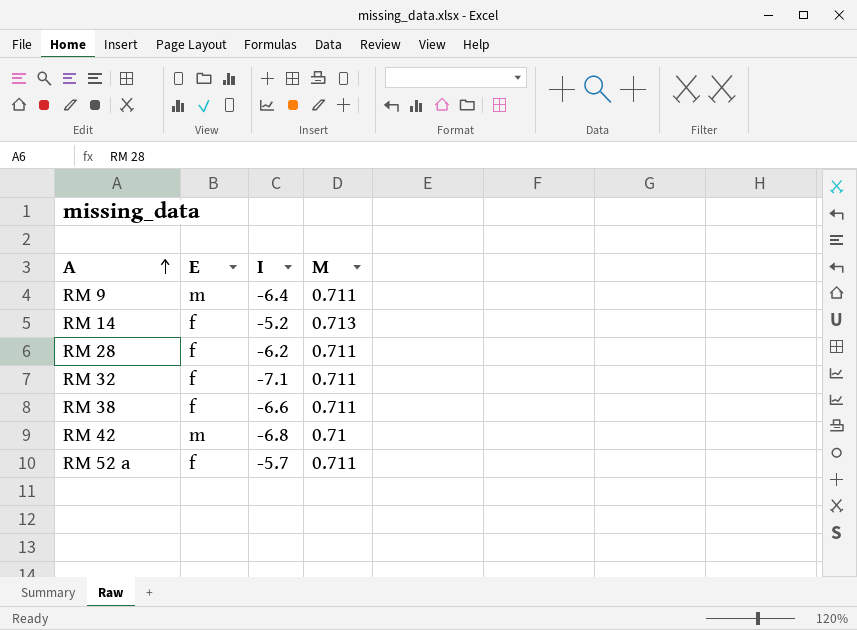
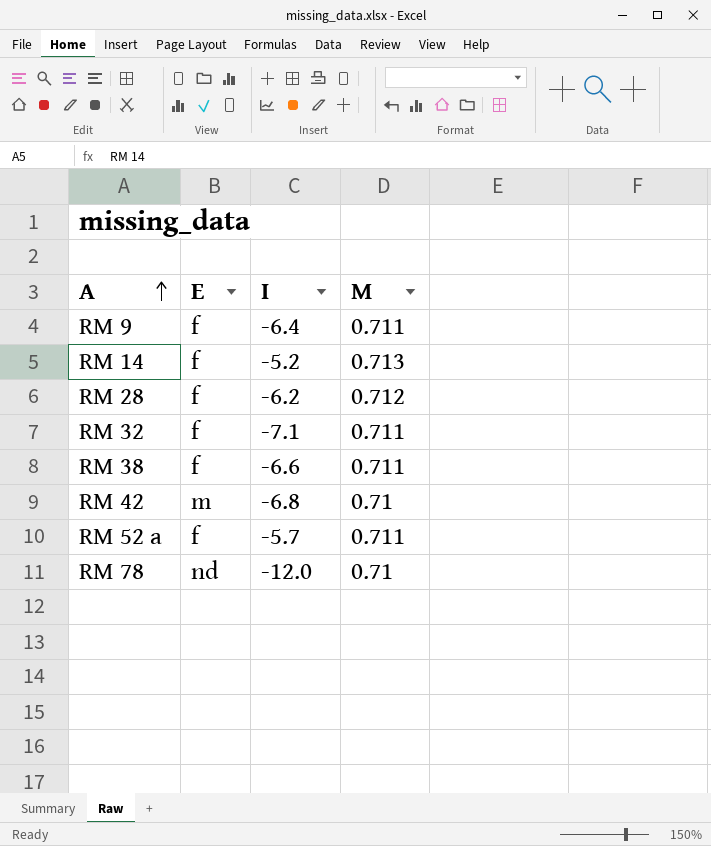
RM 9 | E: m -> f
RM 28 | M: 0.711 -> 0.712
row RM 78: none -> nd | -12.0 | 0.71

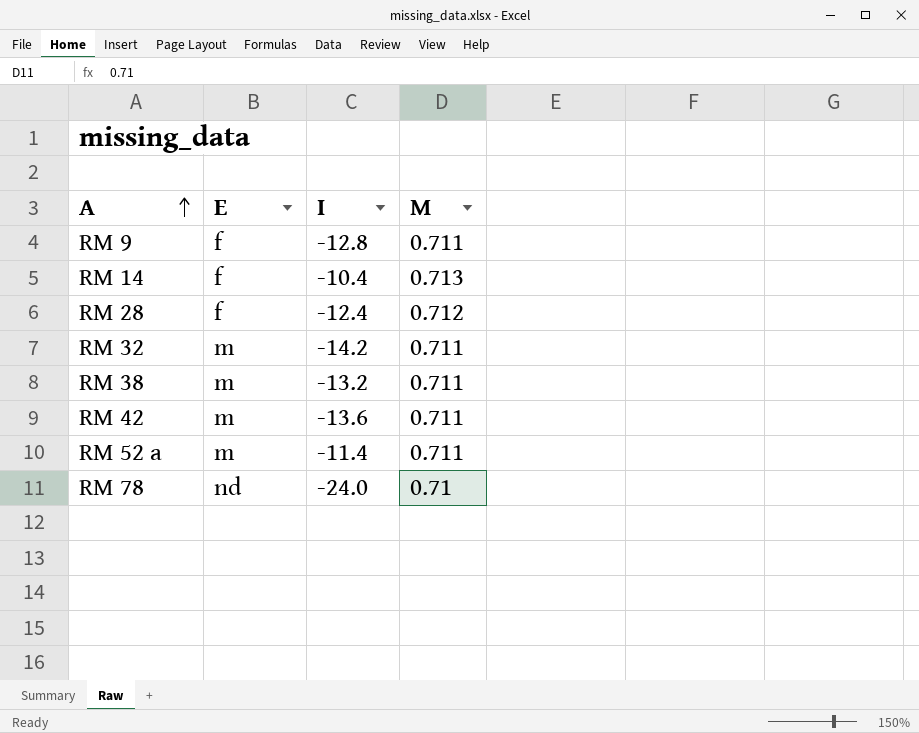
RM 9 | I: -6.4 -> -12.8
RM 14 | I: -5.2 -> -10.4
RM 28 | I: -6.2 -> -12.4
RM 32 | E: f -> m
RM 32 | I: -7.1 -> -14.2
RM 38 | E: f -> m
RM 38 | I: -6.6 -> -13.2
RM 42 | I: -6.8 -> -13.6
RM 42 | M: 0.71 -> 0.711
RM 52 a | E: f -> m
RM 52 a | I: -5.7 -> -11.4
RM 78 | I: -12.0 -> -24.0

